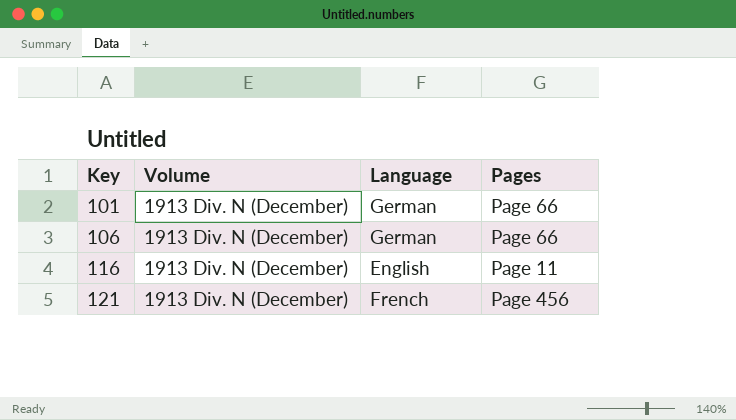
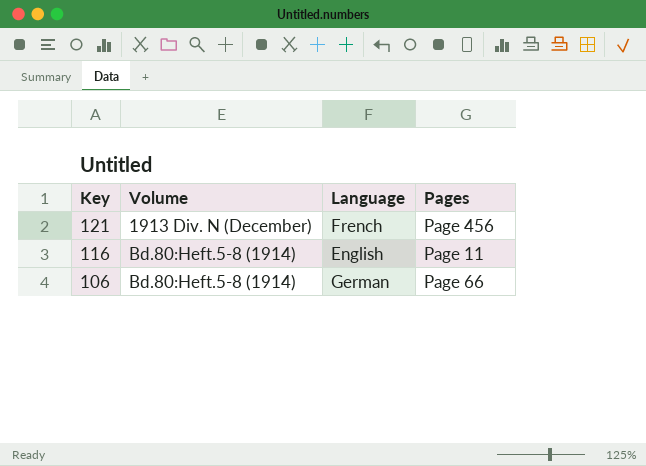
row order: Key ascending -> Key descending
row 101: 1913 Div. N (December) | German | Page 66 -> none
116 | Volume: 1913 Div. N (December) -> Bd.80:Heft.5-8 (1914)
106 | Volume: 1913 Div. N (December) -> Bd.80:Heft.5-8 (1914)

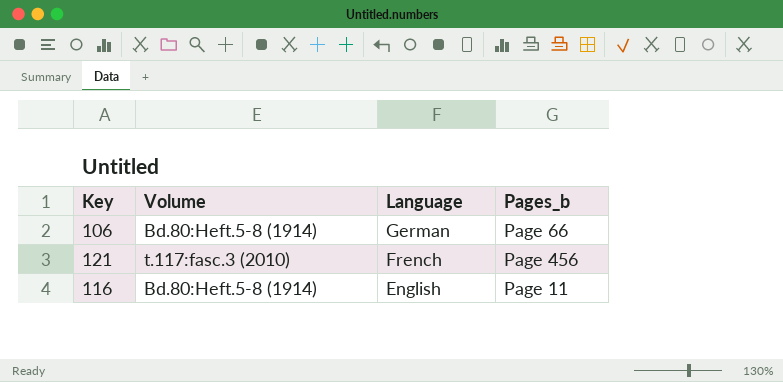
row order: Key descending -> Language descending
column name: Pages -> Pages_b
121 | Volume: 1913 Div. N (December) -> t.117:fasc.3 (2010)

